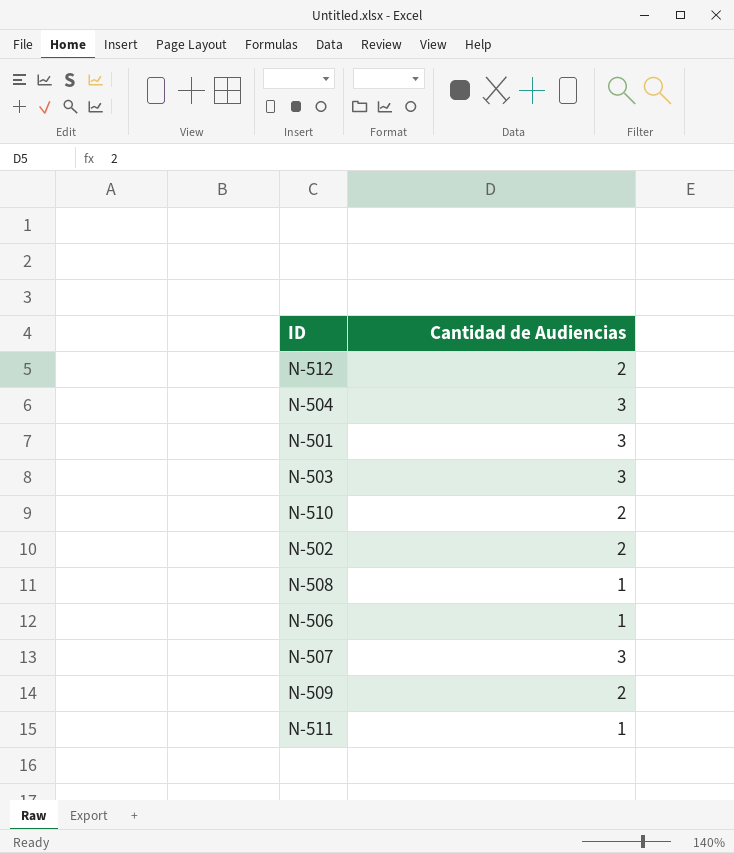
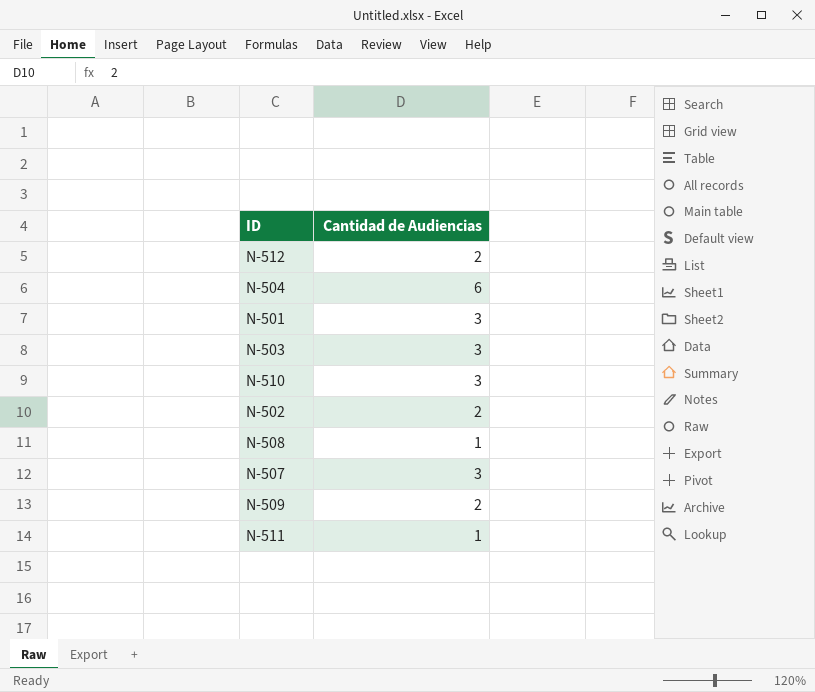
row N-506: 1 -> none
N-504 | Cantidad de Audiencias: 3 -> 6
N-510 | Cantidad de Audiencias: 2 -> 3

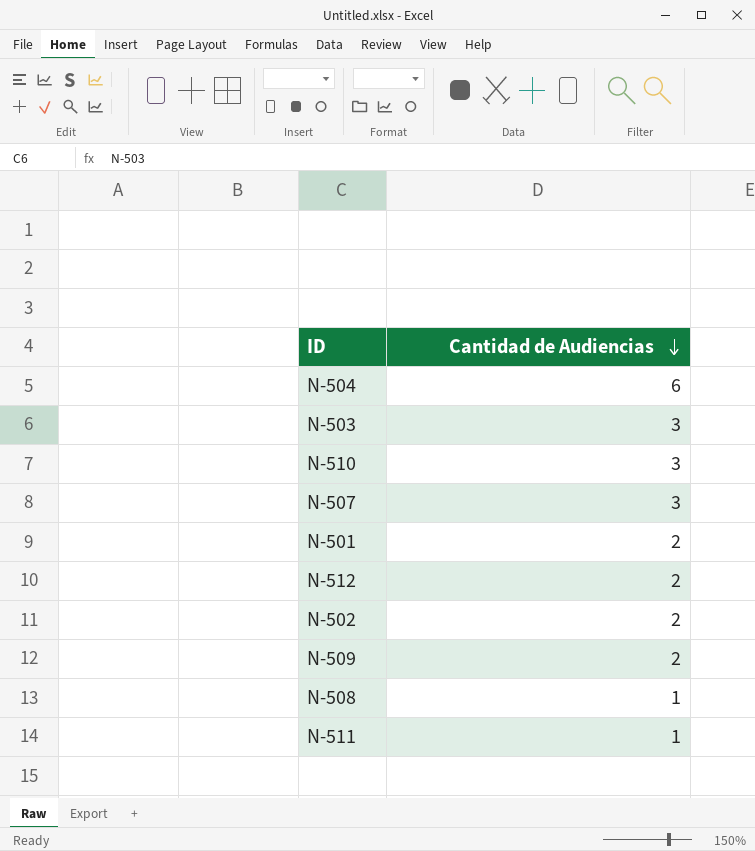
row order: none -> Cantidad de Audiencias descending
N-501 | Cantidad de Audiencias: 3 -> 2

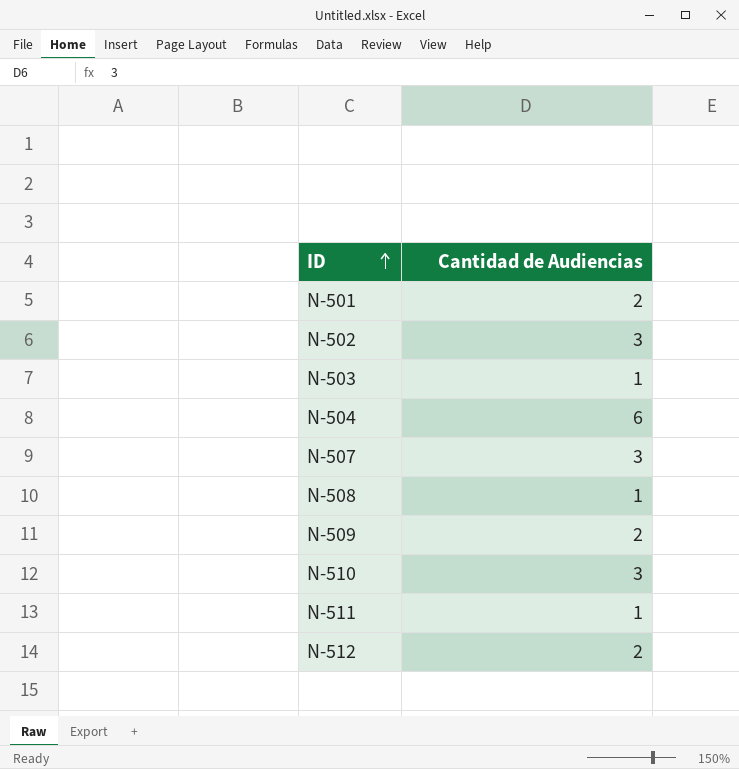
row order: Cantidad de Audiencias descending -> ID ascending
N-502 | Cantidad de Audiencias: 2 -> 3
N-503 | Cantidad de Audiencias: 3 -> 1

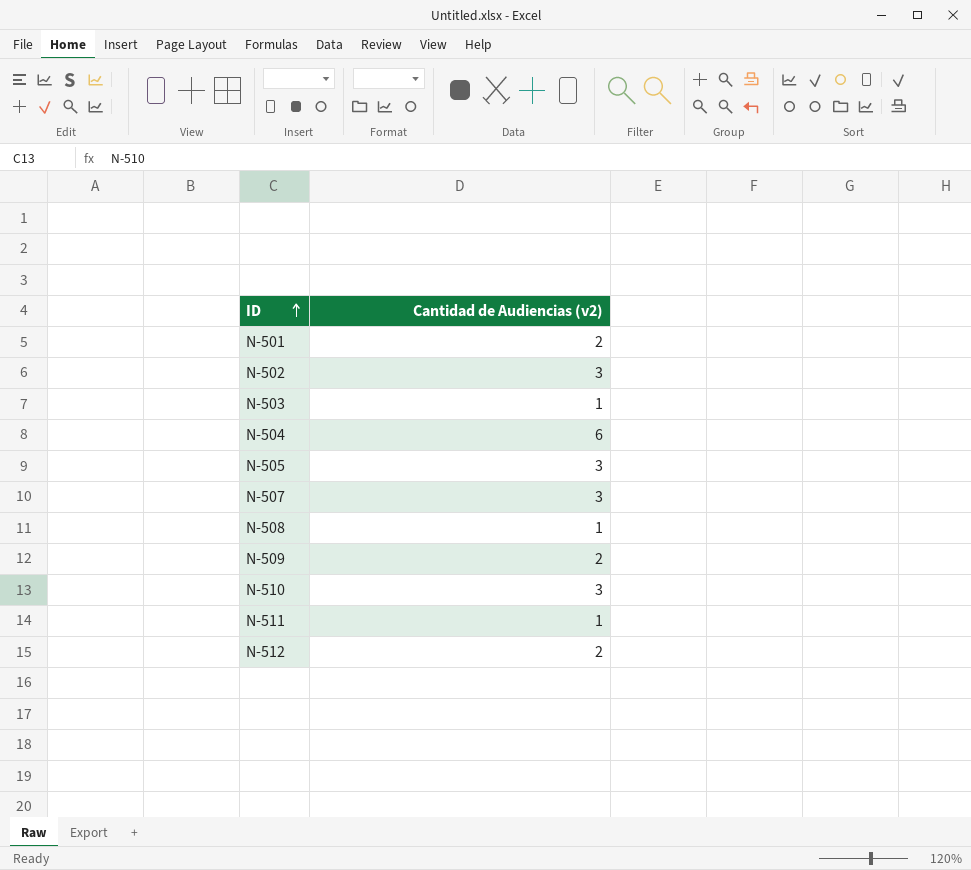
column name: Cantidad de Audiencias -> Cantidad de Audiencias (v2)
row N-505: none -> 3

